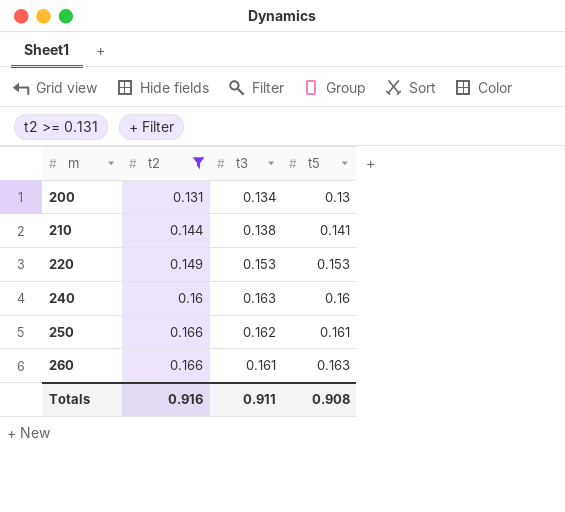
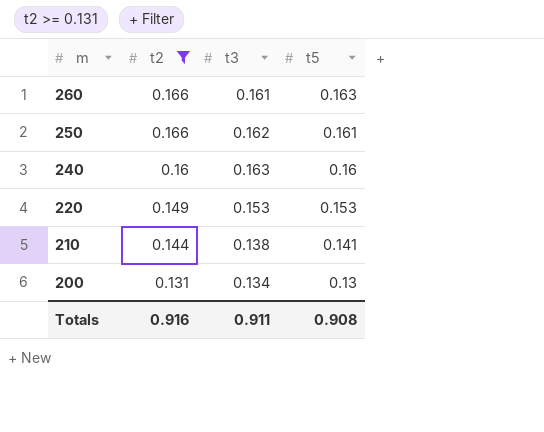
row order: m ascending -> m descending

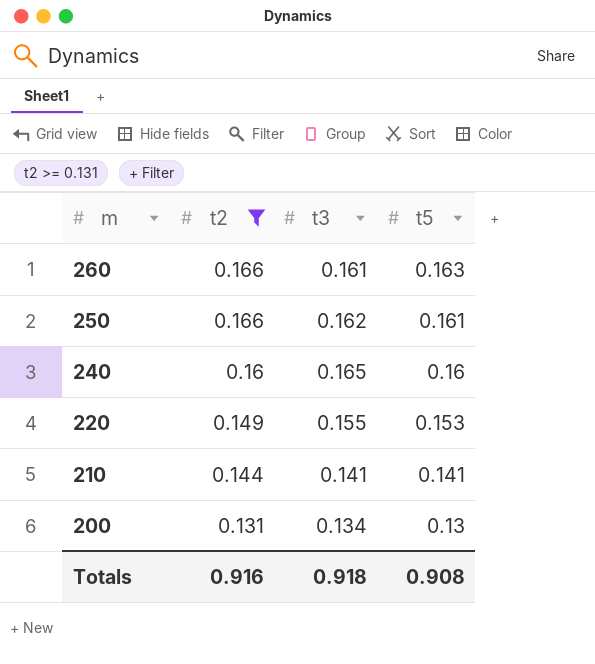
240 | t3: 0.163 -> 0.165
220 | t3: 0.153 -> 0.155
210 | t3: 0.138 -> 0.141
Totals | t3: 0.911 -> 0.918

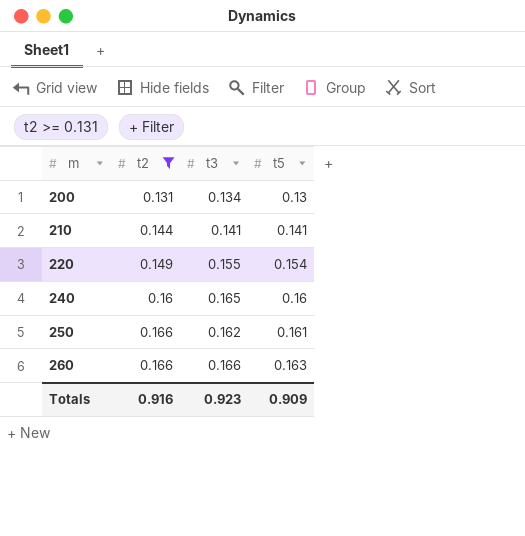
row order: m descending -> m ascending
220 | t5: 0.153 -> 0.154
260 | t3: 0.161 -> 0.166
Totals | t3: 0.918 -> 0.923
Totals | t5: 0.908 -> 0.909

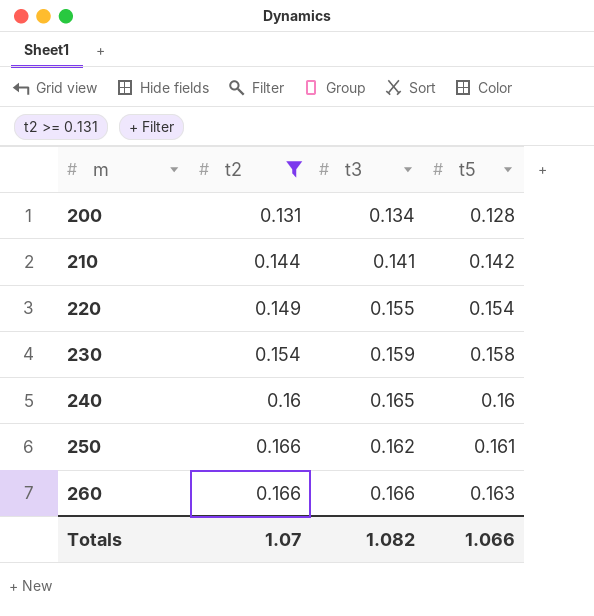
200 | t5: 0.13 -> 0.128
210 | t5: 0.141 -> 0.142
row 230: none -> 0.154 | 0.159 | 0.158
Totals | t2: 0.916 -> 1.07
Totals | t3: 0.923 -> 1.082
Totals | t5: 0.909 -> 1.066

